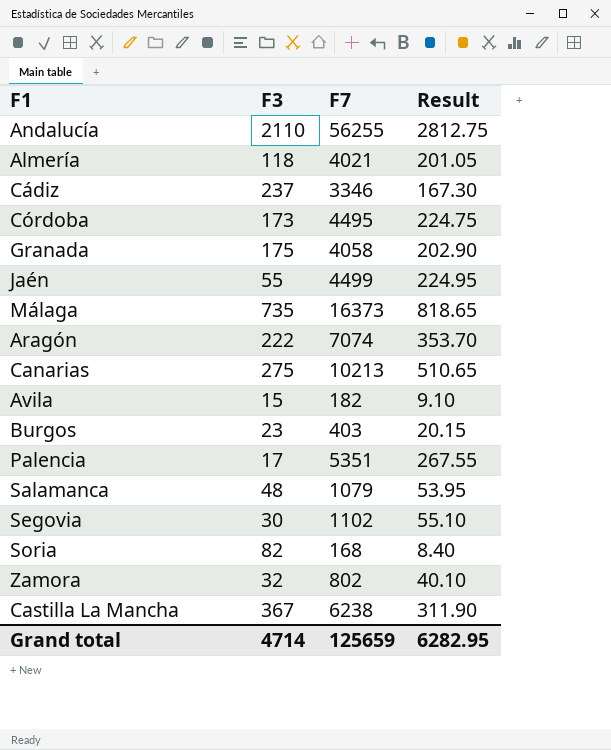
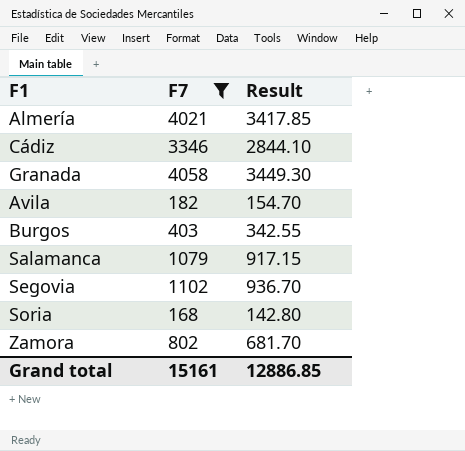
filter: none -> F7 <= 4058
column F3 | position: 2 -> none
column Result | formula: [F7] * 0.05 -> [F7] * 0.85
Grand total | F7: 125659 -> 15161
Grand total | Result: 6282.95 -> 12886.85

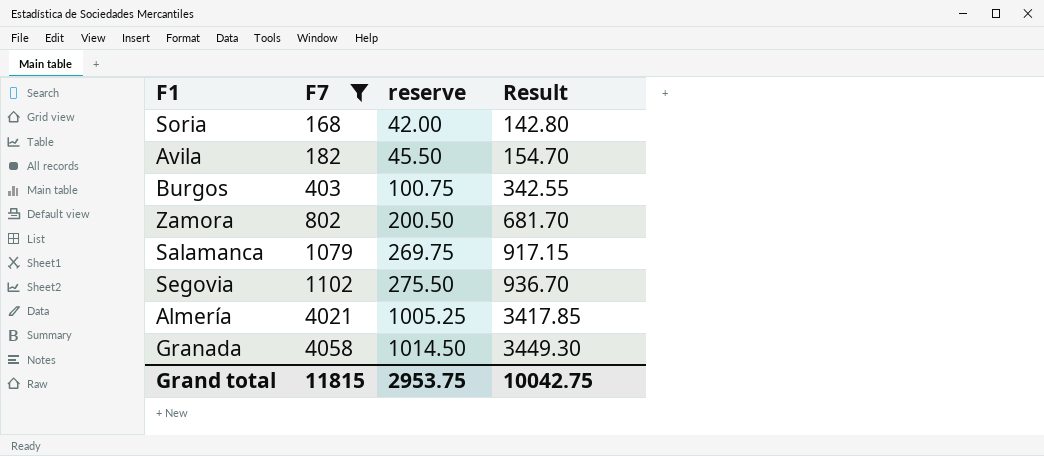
row order: none -> F7 ascending
column reserve | formula: none -> [F7] * 0.25
row Cádiz: 3346 | 2844.10 -> none
Grand total | F7: 15161 -> 11815
Grand total | Result: 12886.85 -> 10042.75

